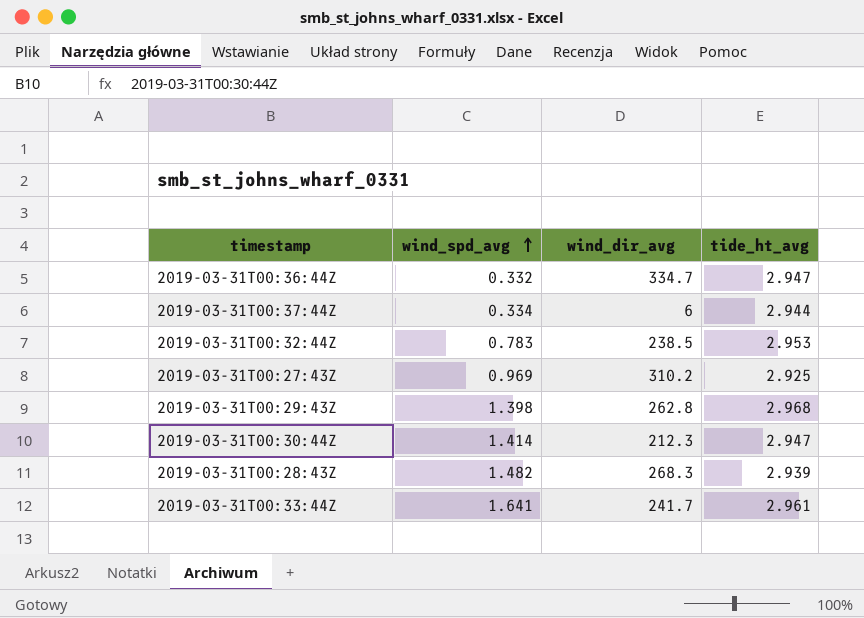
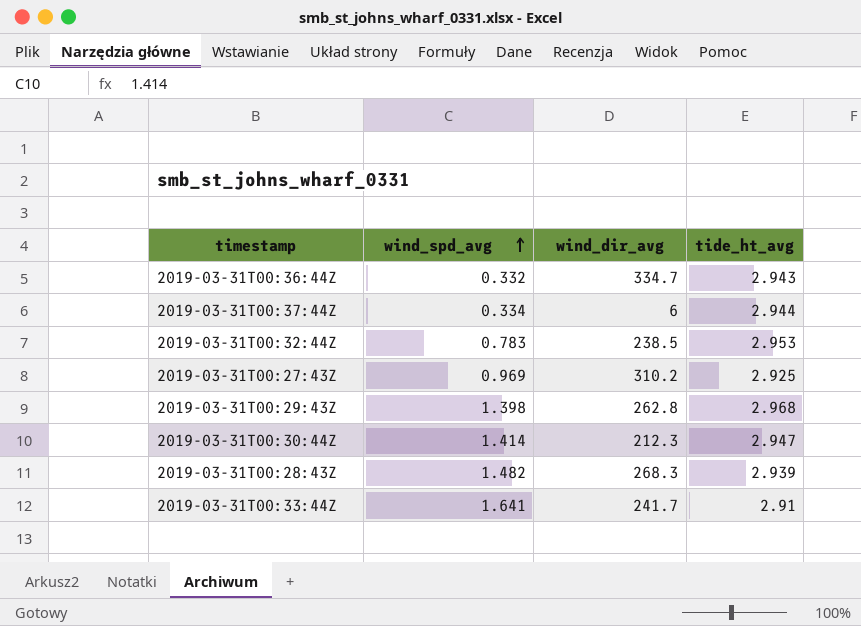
2019-03-31T00:36:44Z | tide_ht_avg: 2.947 -> 2.943
2019-03-31T00:33:44Z | tide_ht_avg: 2.961 -> 2.91

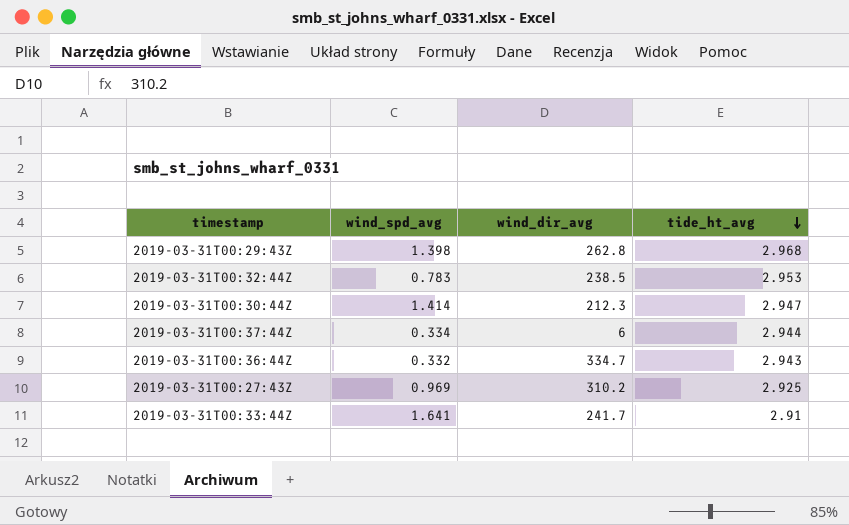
row order: wind_spd_avg ascending -> tide_ht_avg descending
row 2019-03-31T00:28:43Z: 1.482 | 268.3 | 2.939 -> none

